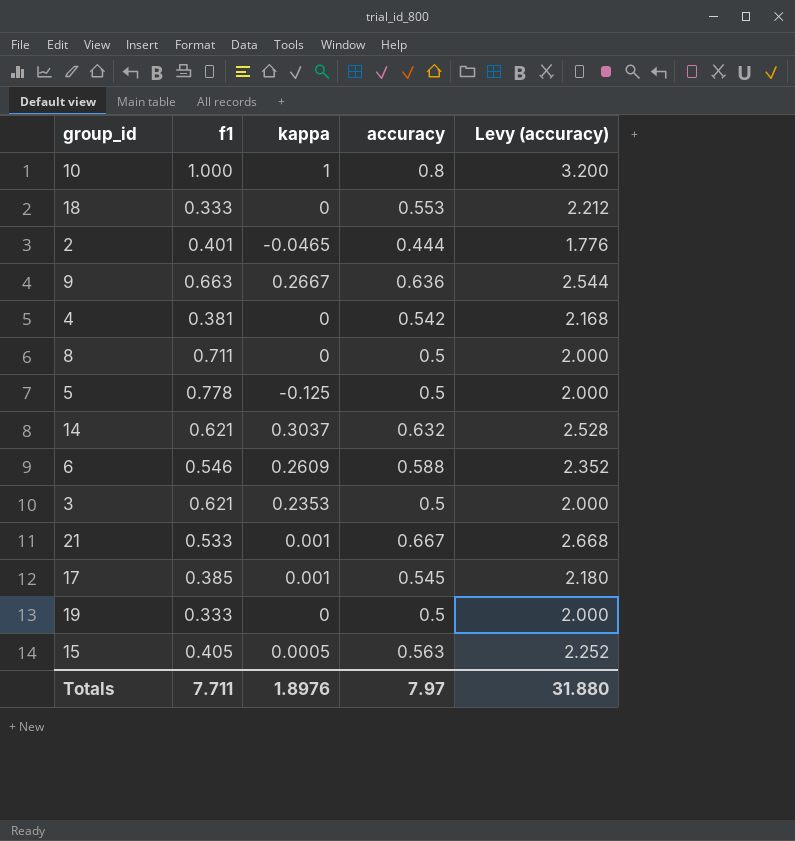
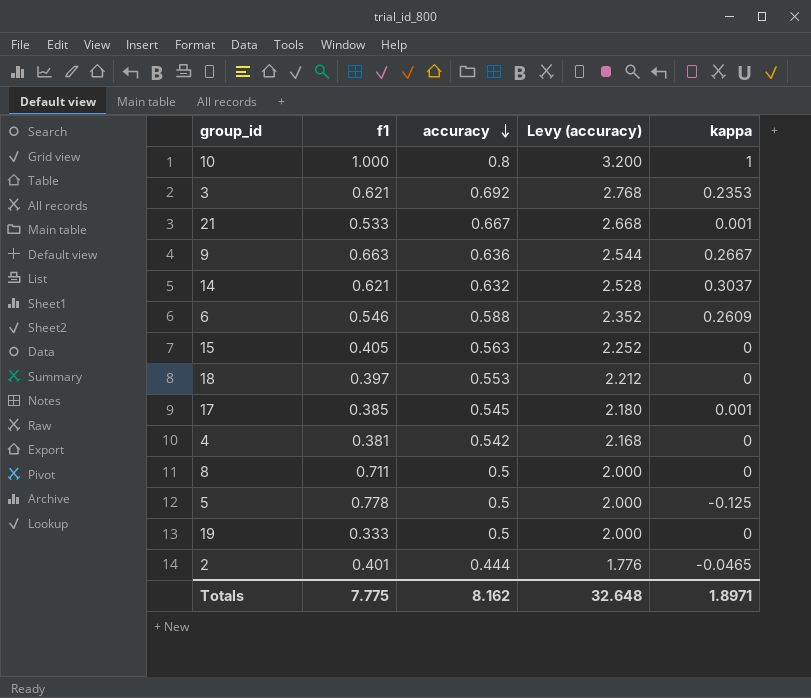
row order: none -> accuracy descending
column kappa | position: 3 -> 5
3 | accuracy: 0.5 -> 0.692
3 | Levy (accuracy): 2.000 -> 2.768
15 | kappa: 0.0005 -> 0
18 | f1: 0.333 -> 0.397
Totals | f1: 7.711 -> 7.775
Totals | accuracy: 7.97 -> 8.162
Totals | Levy (accuracy): 31.880 -> 32.648
Totals | kappa: 1.8976 -> 1.8971

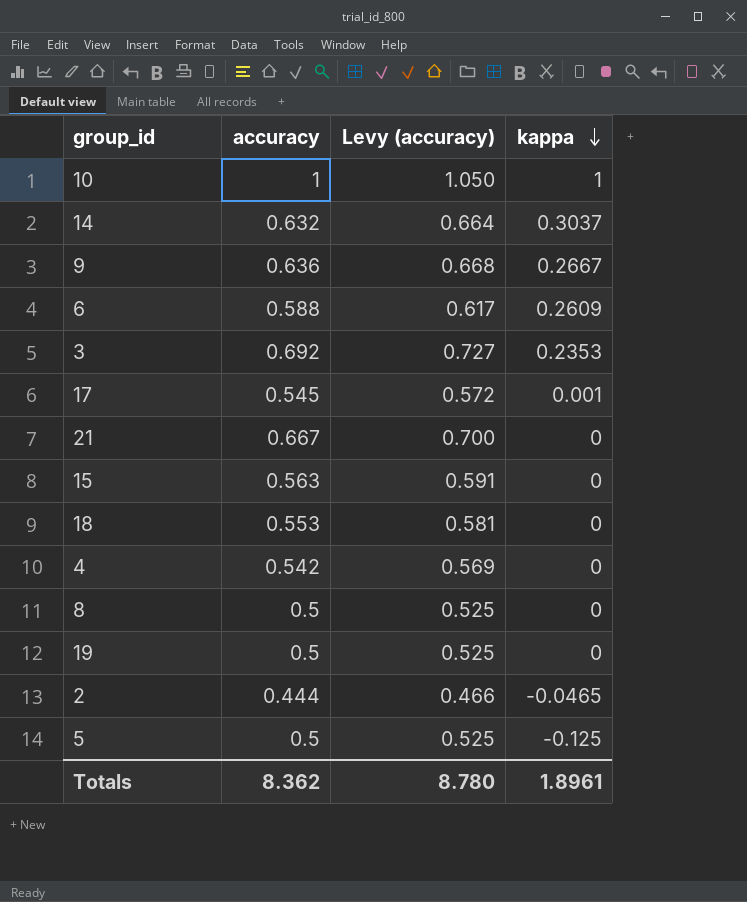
row order: accuracy descending -> kappa descending
column f1 | position: 2 -> none
column Levy (accuracy) | formula: [accuracy] * 4 -> [accuracy] * 1.05
10 | accuracy: 0.8 -> 1
21 | kappa: 0.001 -> 0
Totals | accuracy: 8.162 -> 8.362
Totals | Levy (accuracy): 32.648 -> 8.780
Totals | kappa: 1.8971 -> 1.8961

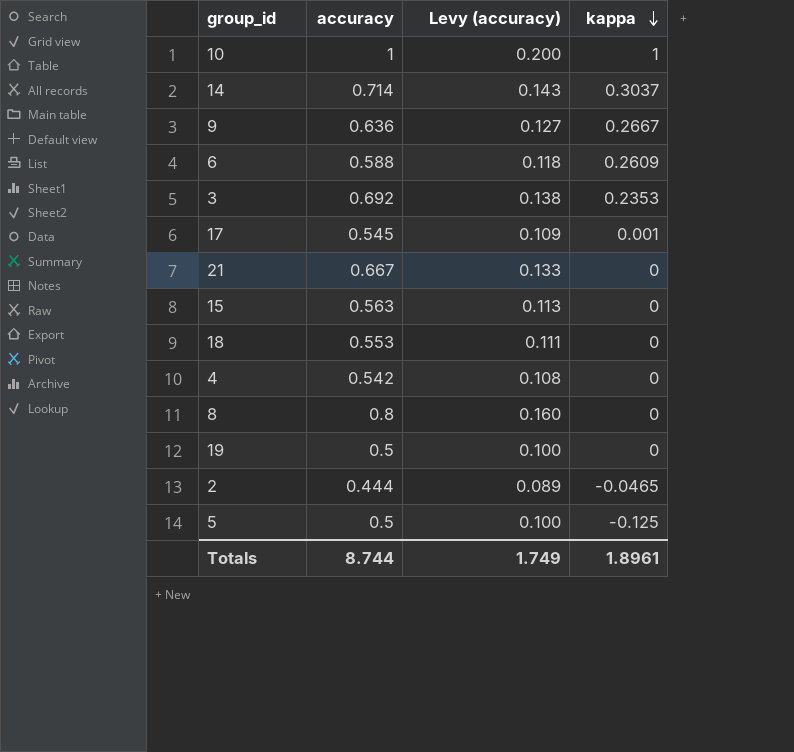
column Levy (accuracy) | formula: [accuracy] * 1.05 -> [accuracy] * 0.2
14 | accuracy: 0.632 -> 0.714
8 | accuracy: 0.5 -> 0.8
Totals | accuracy: 8.362 -> 8.744
Totals | Levy (accuracy): 8.780 -> 1.749

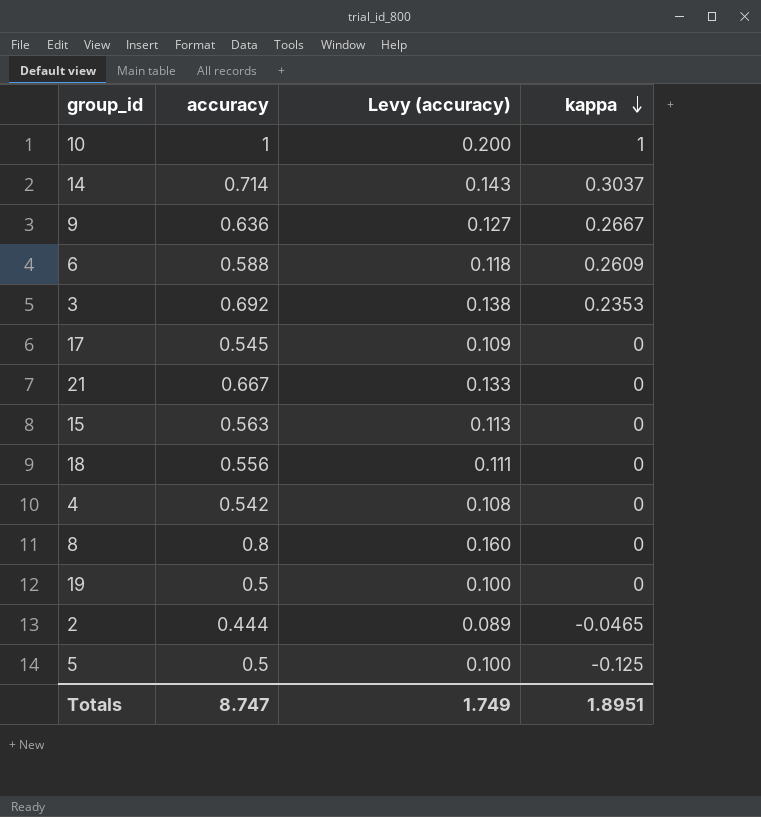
17 | kappa: 0.001 -> 0
18 | accuracy: 0.553 -> 0.556
Totals | accuracy: 8.744 -> 8.747
Totals | kappa: 1.8961 -> 1.8951

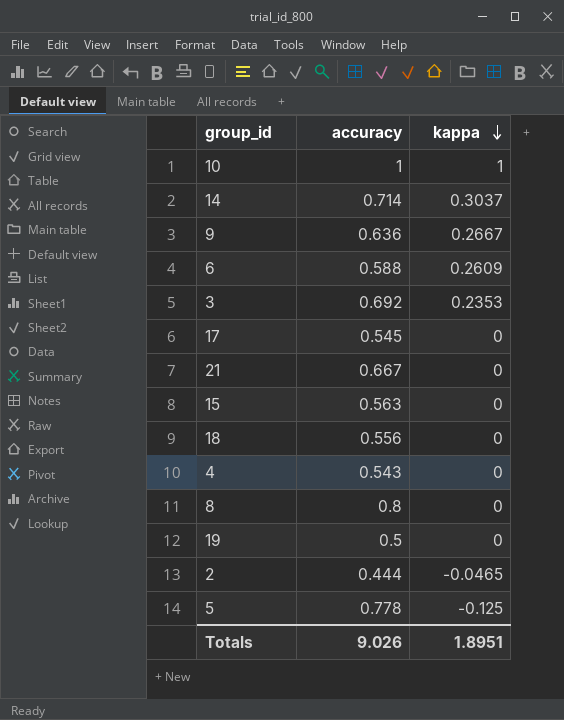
column Levy (accuracy) | formula: [accuracy] * 0.2 -> none
4 | accuracy: 0.542 -> 0.543
5 | accuracy: 0.5 -> 0.778
Totals | accuracy: 8.747 -> 9.026

